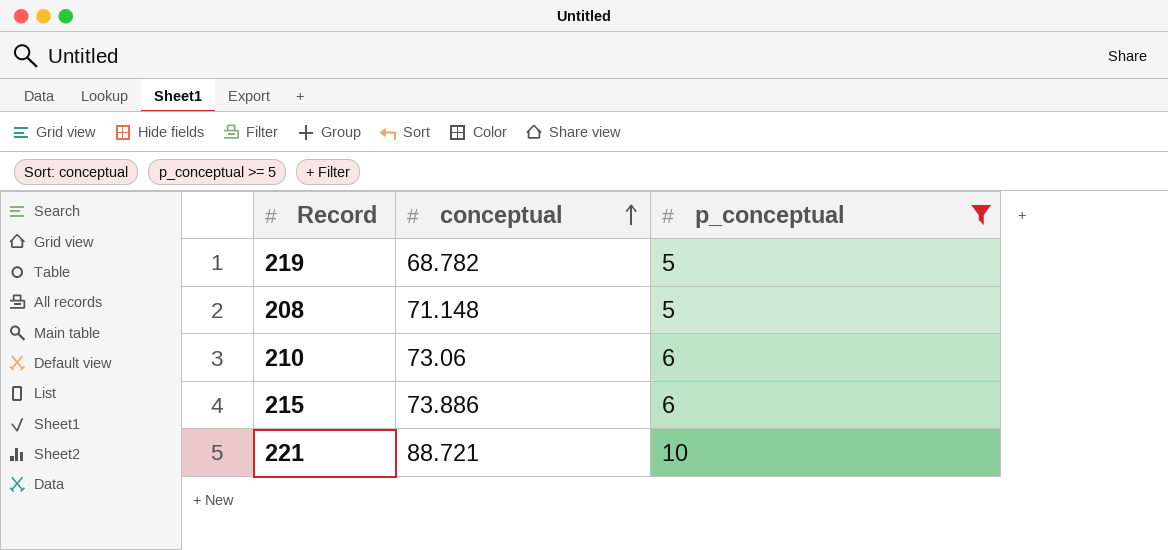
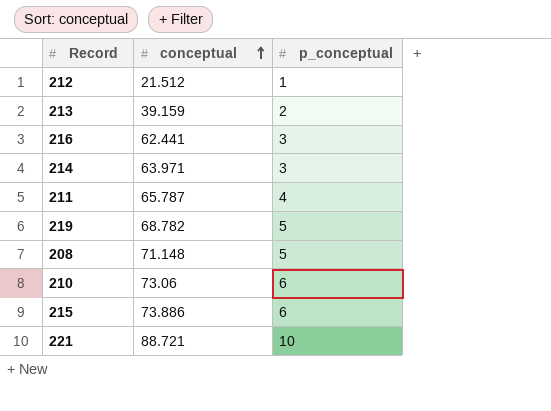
filter: p_conceptual >= 5 -> none

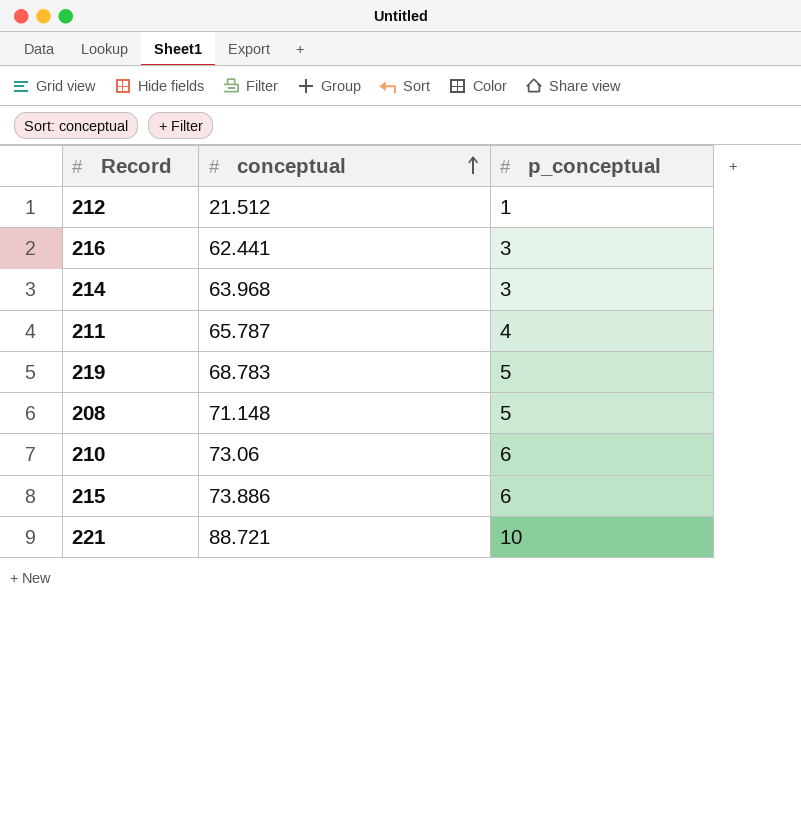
row 213: 39.159 | 2 -> none
214 | conceptual: 63.971 -> 63.968
219 | conceptual: 68.782 -> 68.783

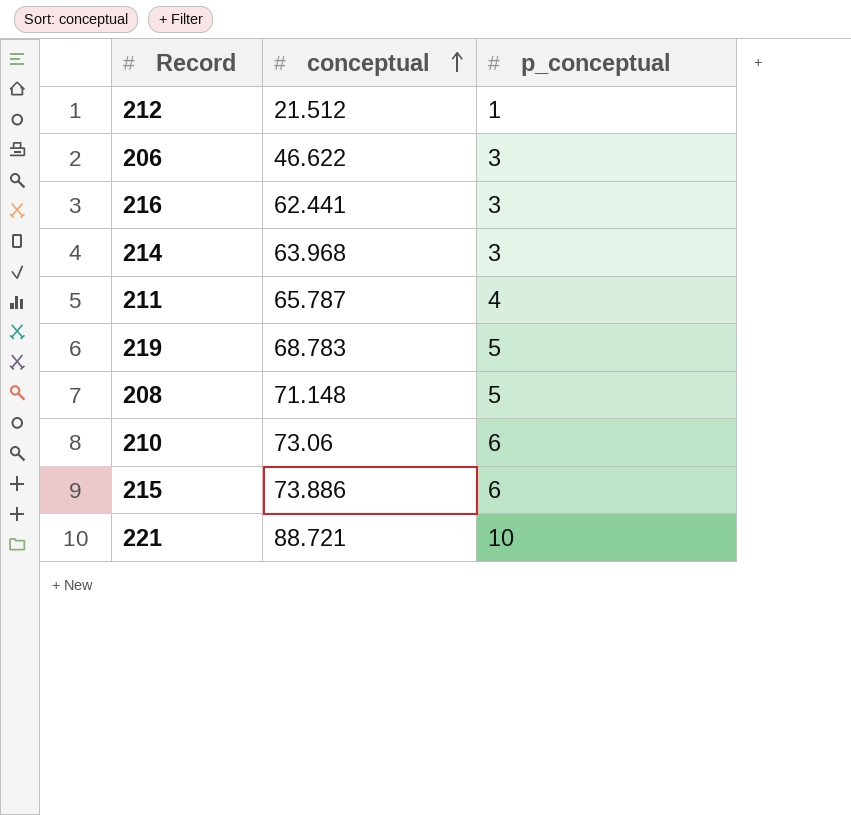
row 206: none -> 46.622 | 3

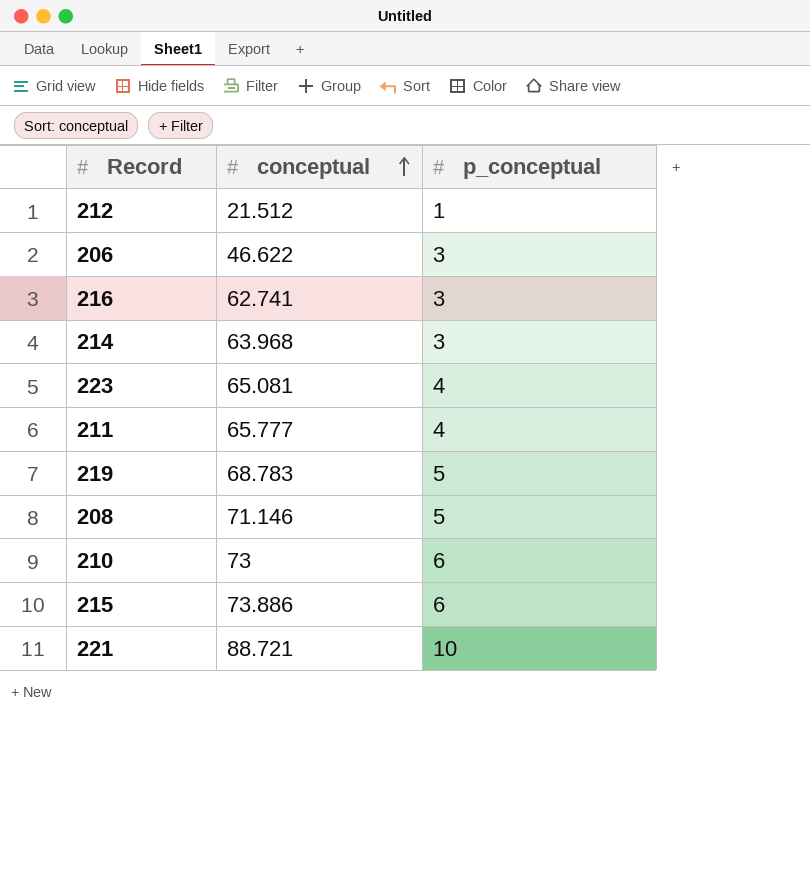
216 | conceptual: 62.441 -> 62.741
row 223: none -> 65.081 | 4
211 | conceptual: 65.787 -> 65.777
208 | conceptual: 71.148 -> 71.146
210 | conceptual: 73.06 -> 73

